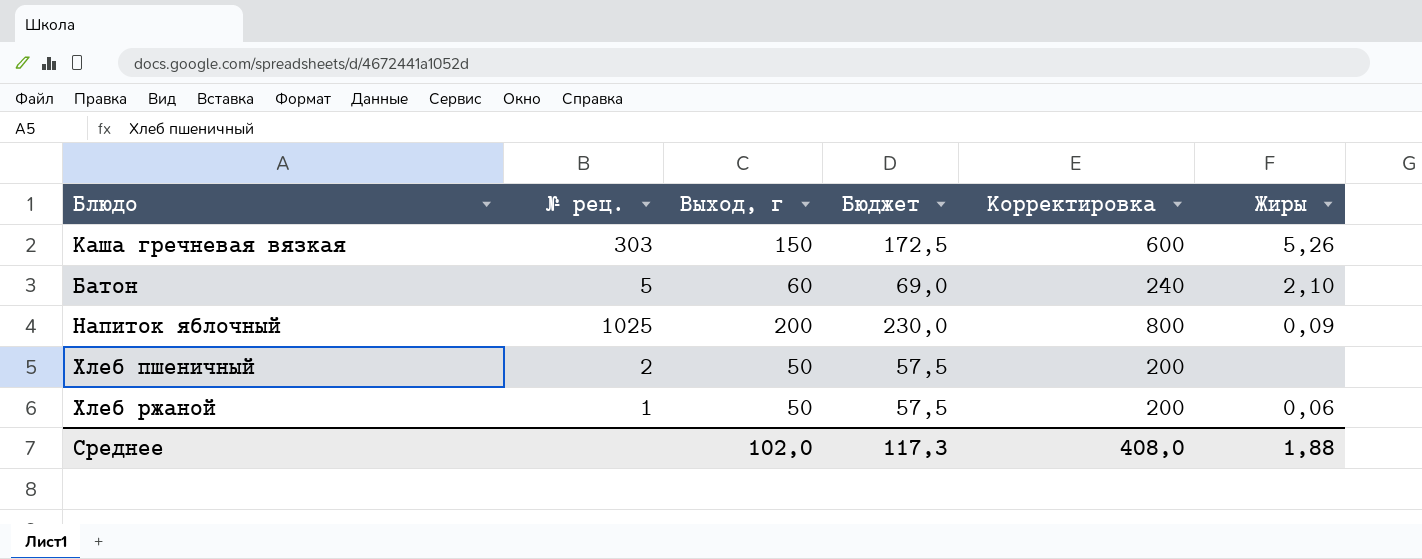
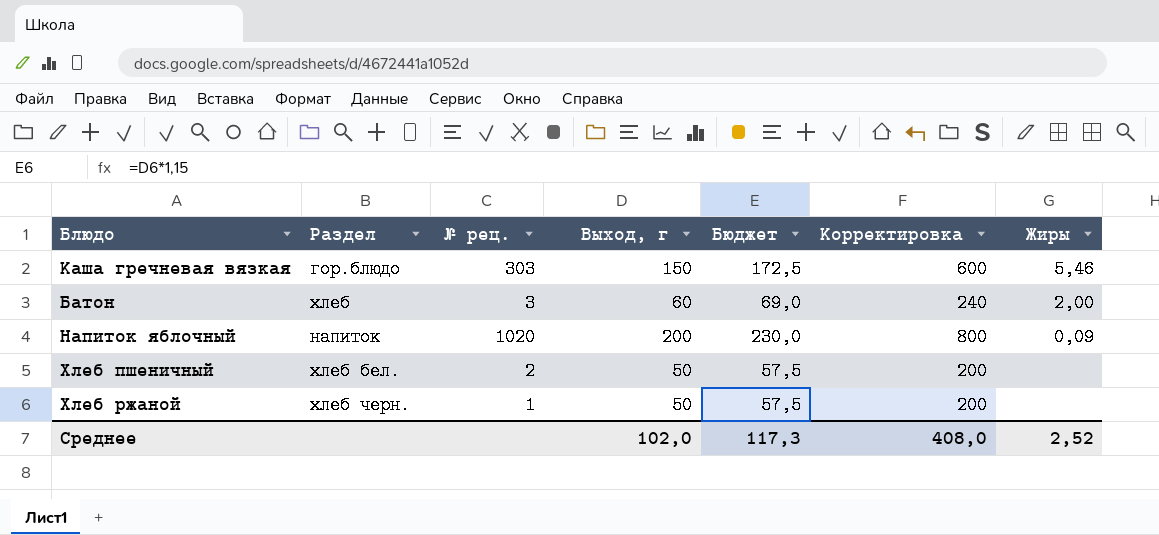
column Раздел | position: none -> 2
Каша гречневая вязкая | Жиры: 5,26 -> 5,46
Батон | № рец.: 5 -> 3
Батон | Жиры: 2,10 -> 2,00
Напиток яблочный | № рец.: 1025 -> 1020
Хлеб ржаной | Жиры: 0,06 -> none
Среднее | Жиры: 1,88 -> 2,52

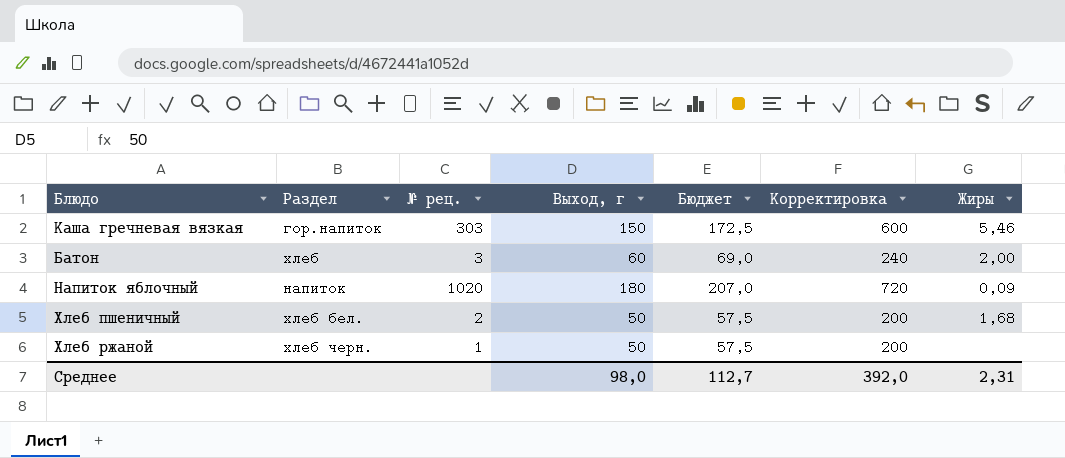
Каша гречневая вязкая | Раздел: гор.блюдо -> гор.напиток
Напиток яблочный | Выход, г: 200 -> 180
Напиток яблочный | Бюджет: 230,0 -> 207,0
Напиток яблочный | Корректировка: 800 -> 720
Хлеб пшеничный | Жиры: none -> 1,68
Среднее | Выход, г: 102,0 -> 98,0
Среднее | Бюджет: 117,3 -> 112,7
Среднее | Корректировка: 408,0 -> 392,0
Среднее | Жиры: 2,52 -> 2,31

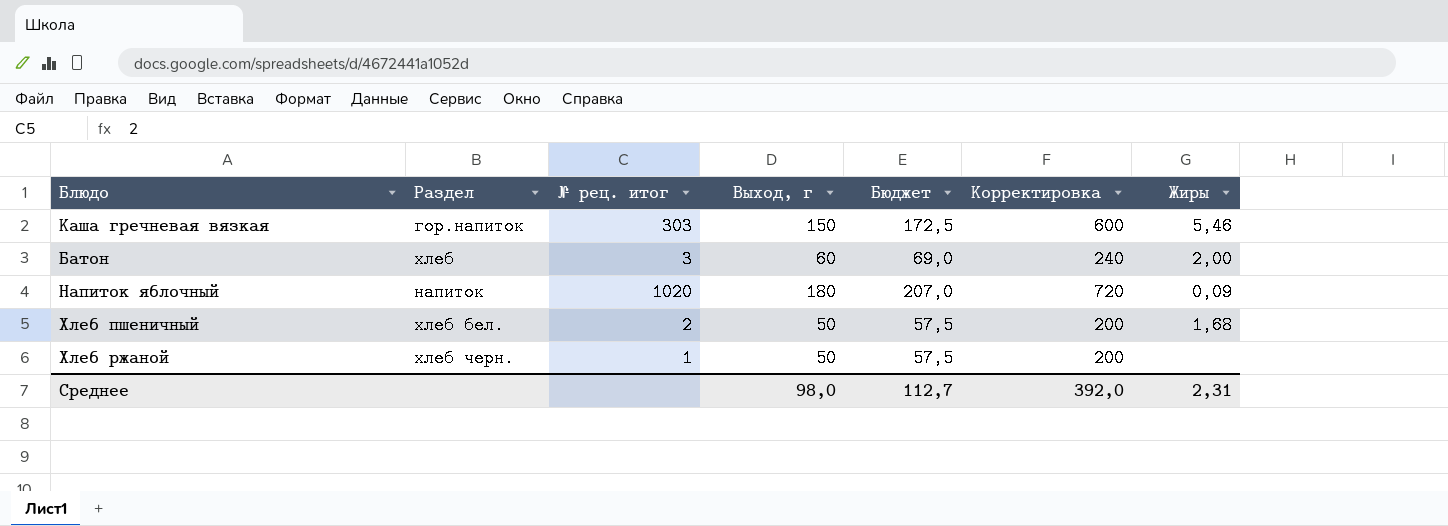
column name: № рец. -> № рец. итог

